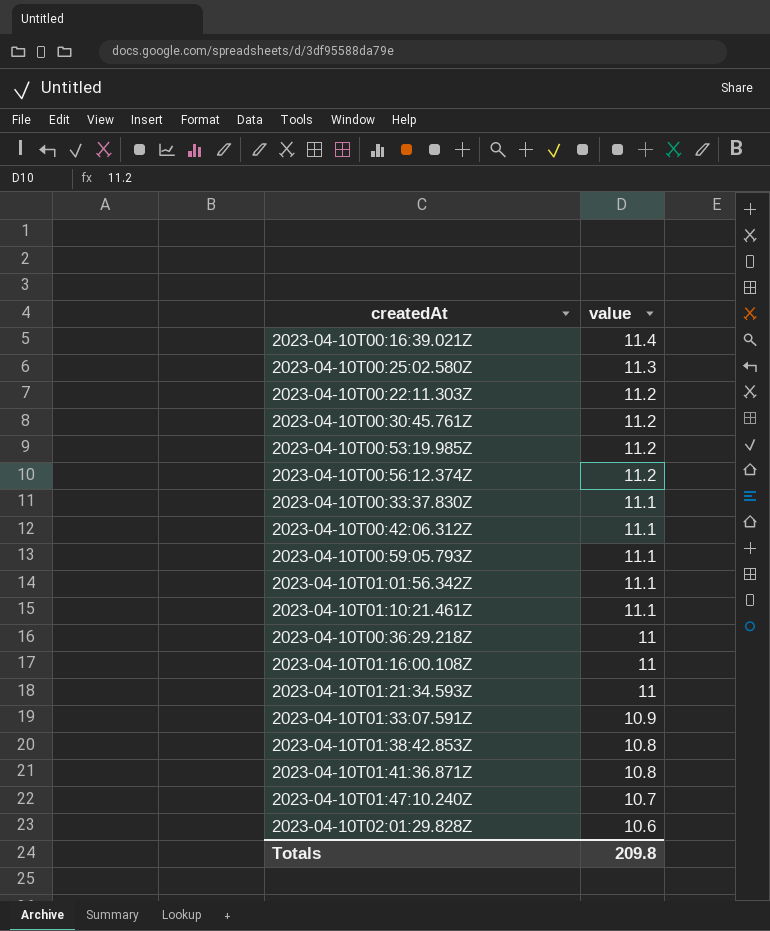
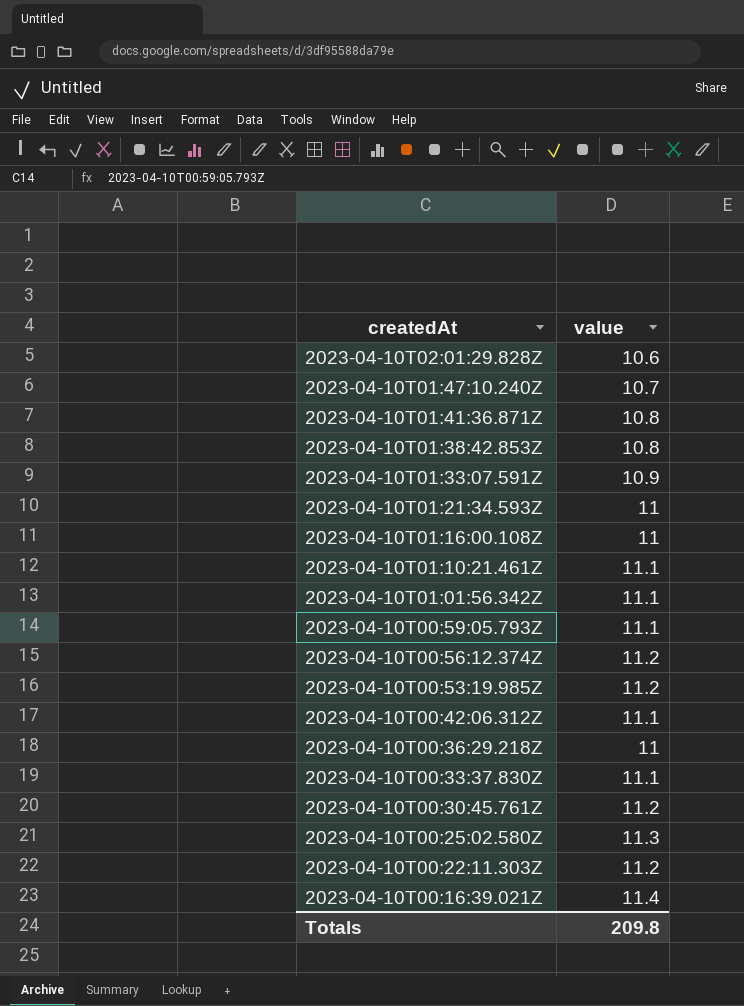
row order: value descending -> createdAt descending

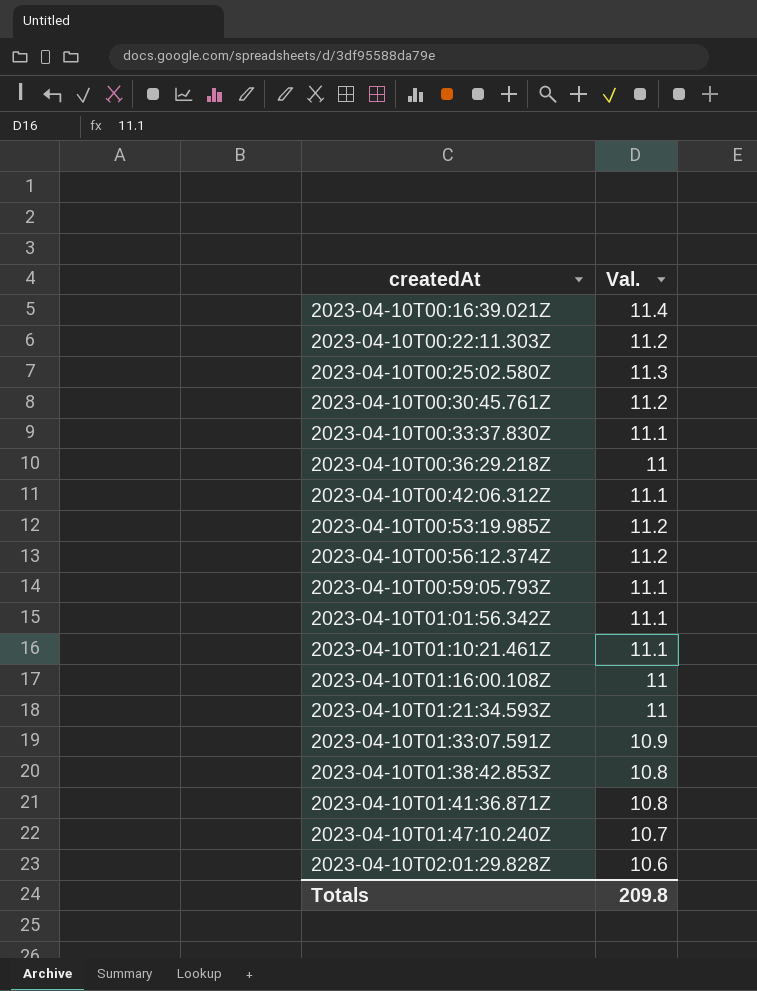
row order: createdAt descending -> createdAt ascending
column name: value -> Val.

